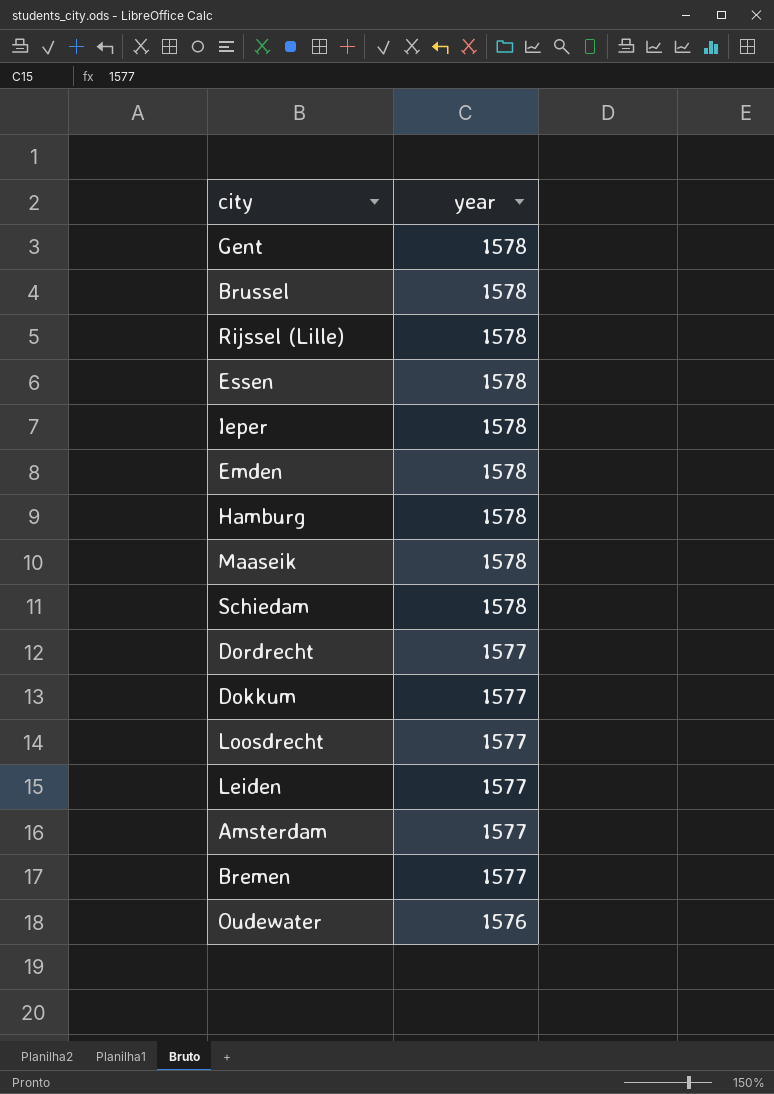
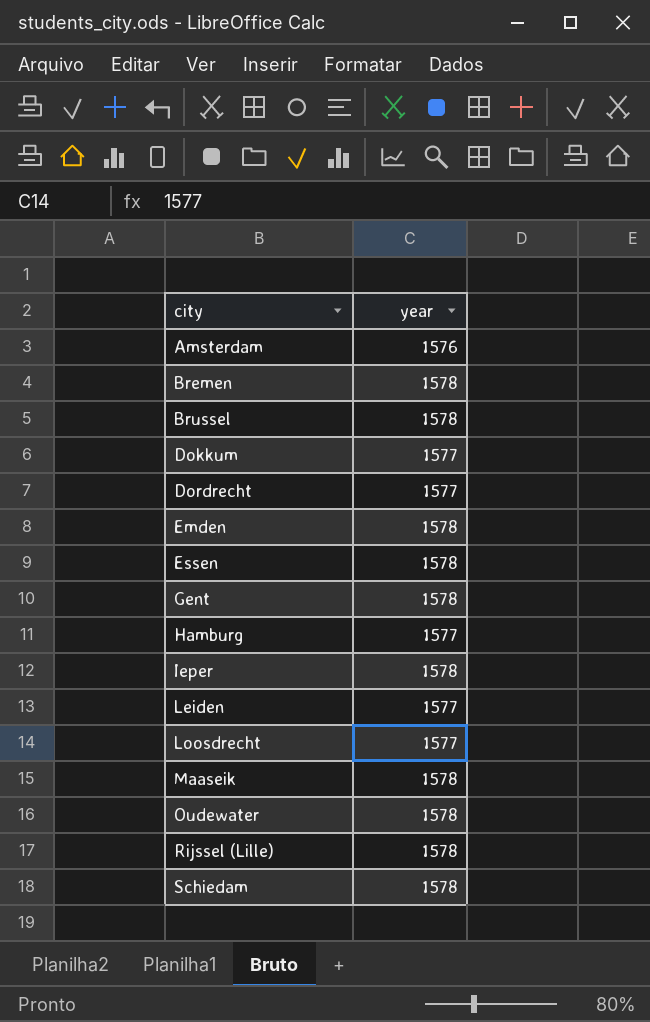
row order: year descending -> city ascending
Amsterdam | year: 1577 -> 1576
Bremen | year: 1577 -> 1578
Hamburg | year: 1578 -> 1577
Oudewater | year: 1576 -> 1578

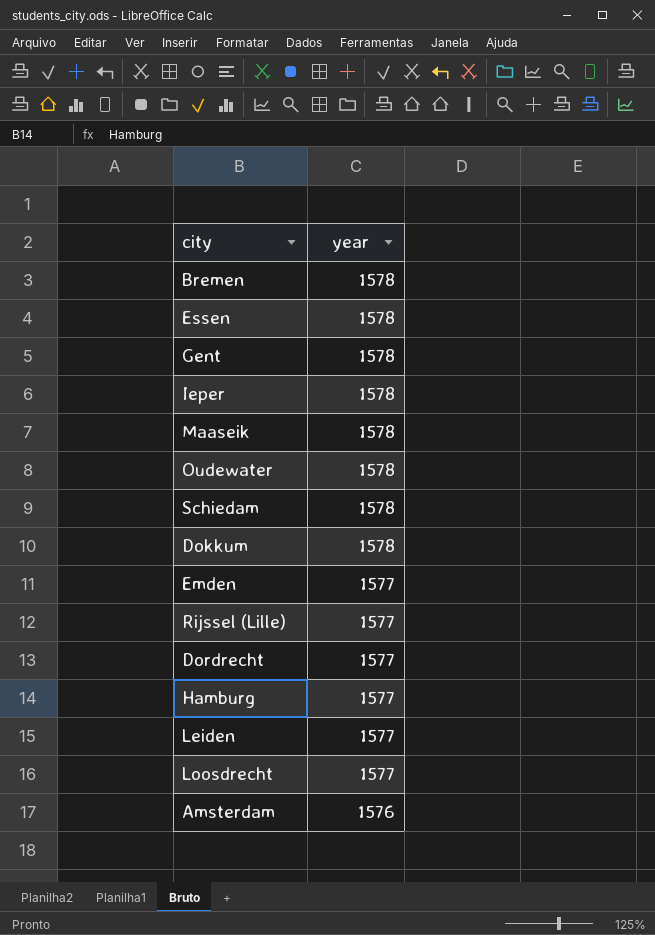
row order: city ascending -> year descending
row Brussel: 1578 -> none
Dokkum | year: 1577 -> 1578
Emden | year: 1578 -> 1577
Rijssel (Lille) | year: 1578 -> 1577

